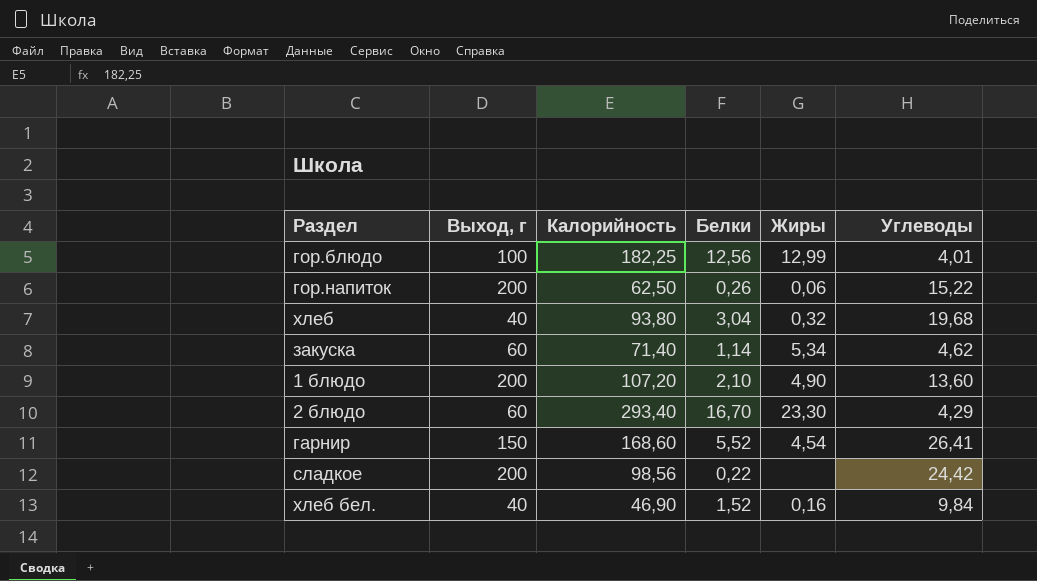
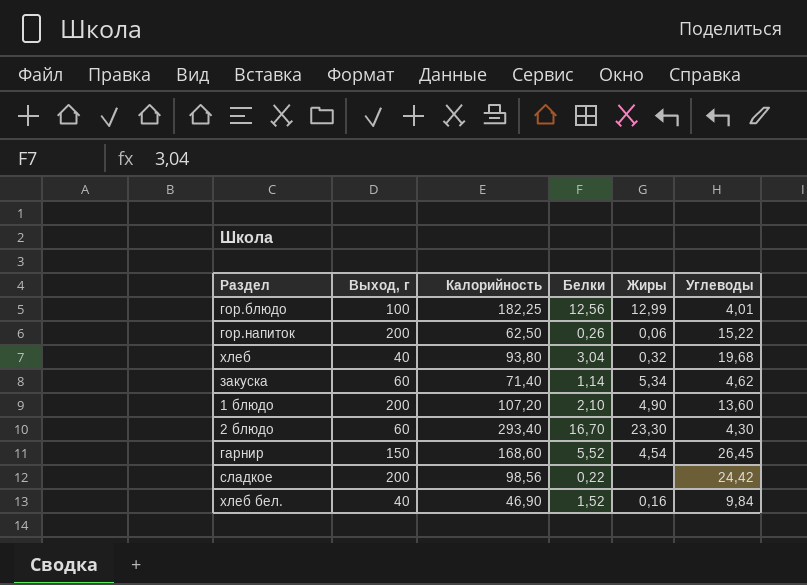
2 блюдо | Углеводы: 4,29 -> 4,30
гарнир | Углеводы: 26,41 -> 26,45

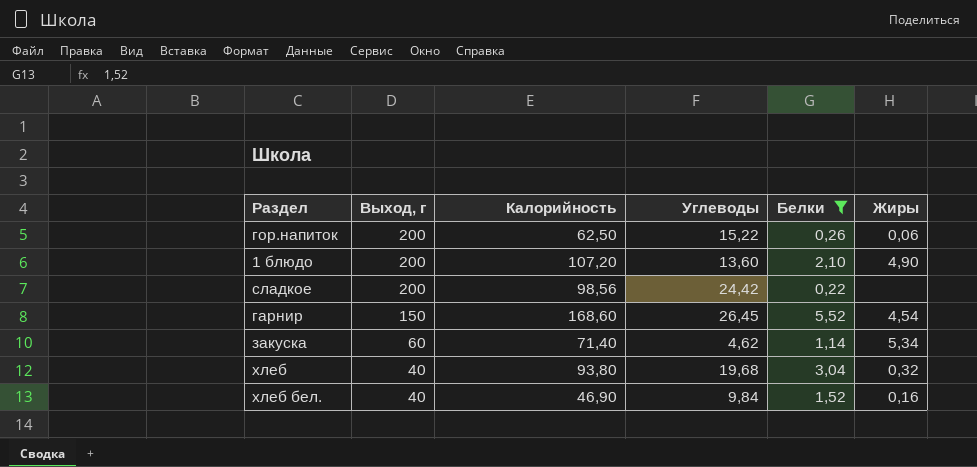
filter: none -> Белки <= 5,52
row order: none -> Выход, г descending
column Углеводы | position: 6 -> 4

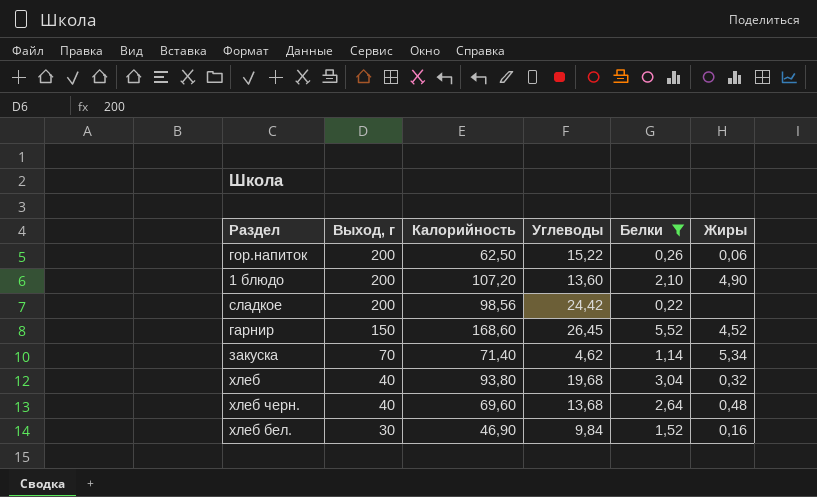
гарнир | Жиры: 4,54 -> 4,52
закуска | Выход, г: 60 -> 70
row хлеб черн.: none -> 40 | 69,60 | 13,68 | 2,64 | 0,48
хлеб бел. | Выход, г: 40 -> 30

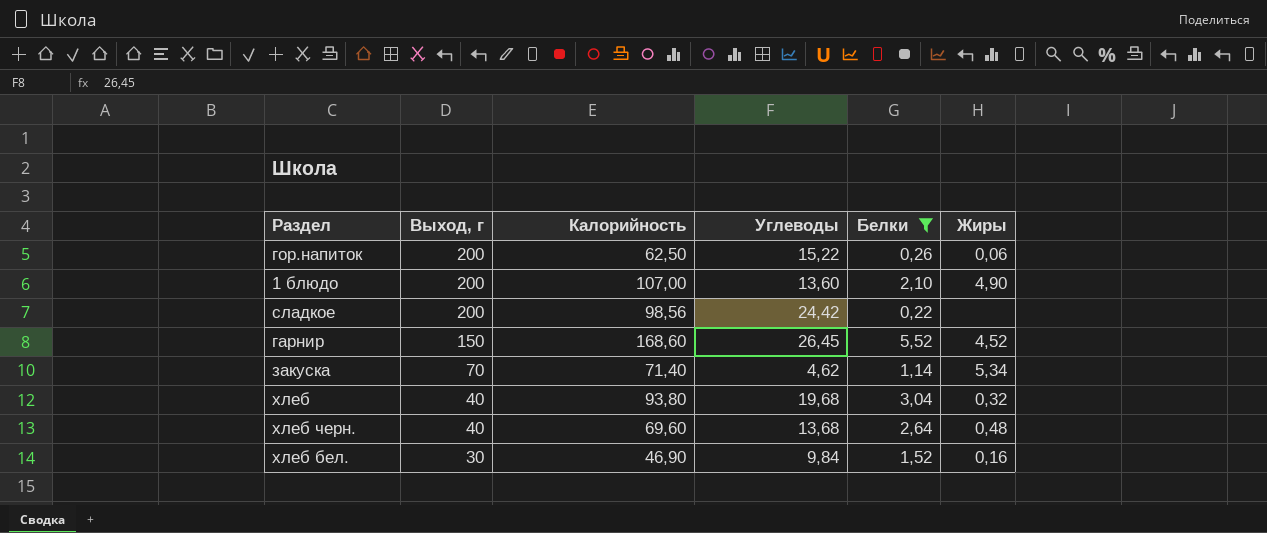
1 блюдо | Калорийность: 107,20 -> 107,00

